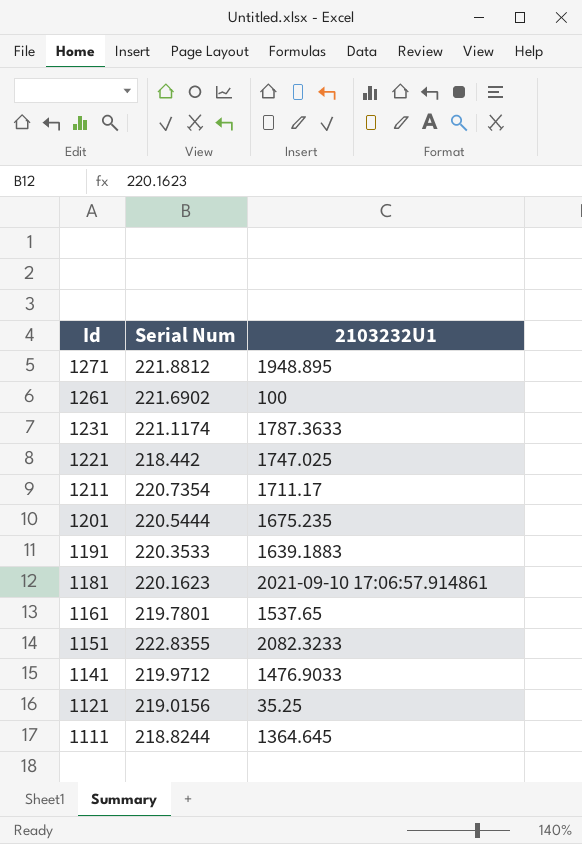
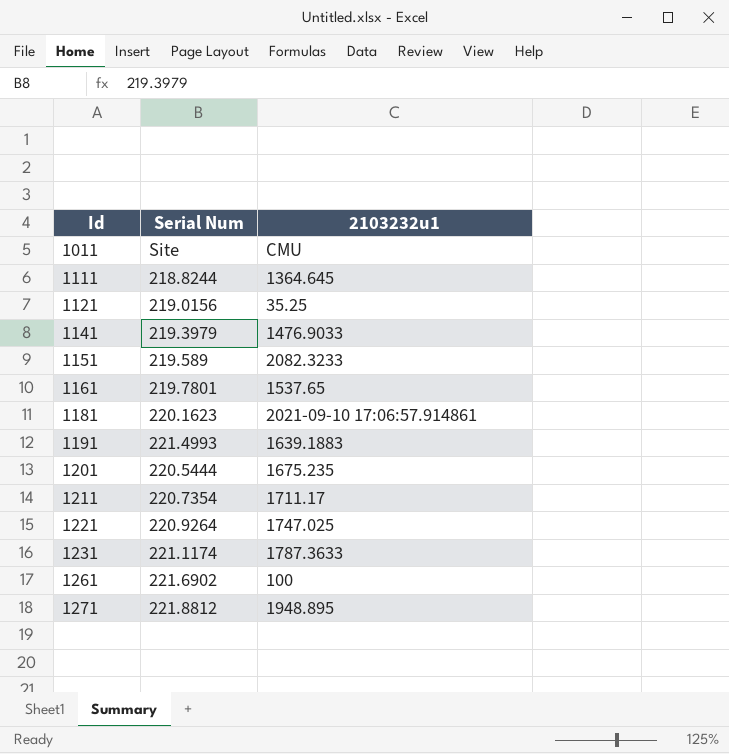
row order: Id descending -> Id ascending
column name: 2103232U1 -> 2103232u1
row 1011: none -> Site | CMU
1141 | Serial Num: 219.9712 -> 219.3979
1151 | Serial Num: 222.8355 -> 219.589
1191 | Serial Num: 220.3533 -> 221.4993
1221 | Serial Num: 218.442 -> 220.9264

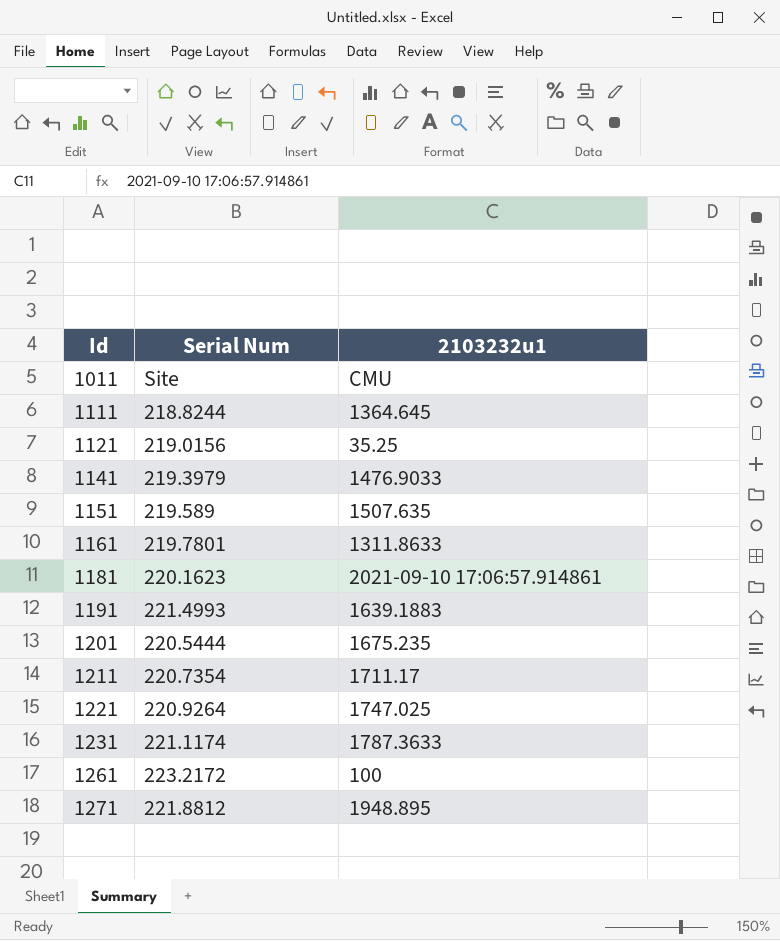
1151 | 2103232u1: 2082.3233 -> 1507.635
1161 | 2103232u1: 1537.65 -> 1311.8633
1261 | Serial Num: 221.6902 -> 223.2172

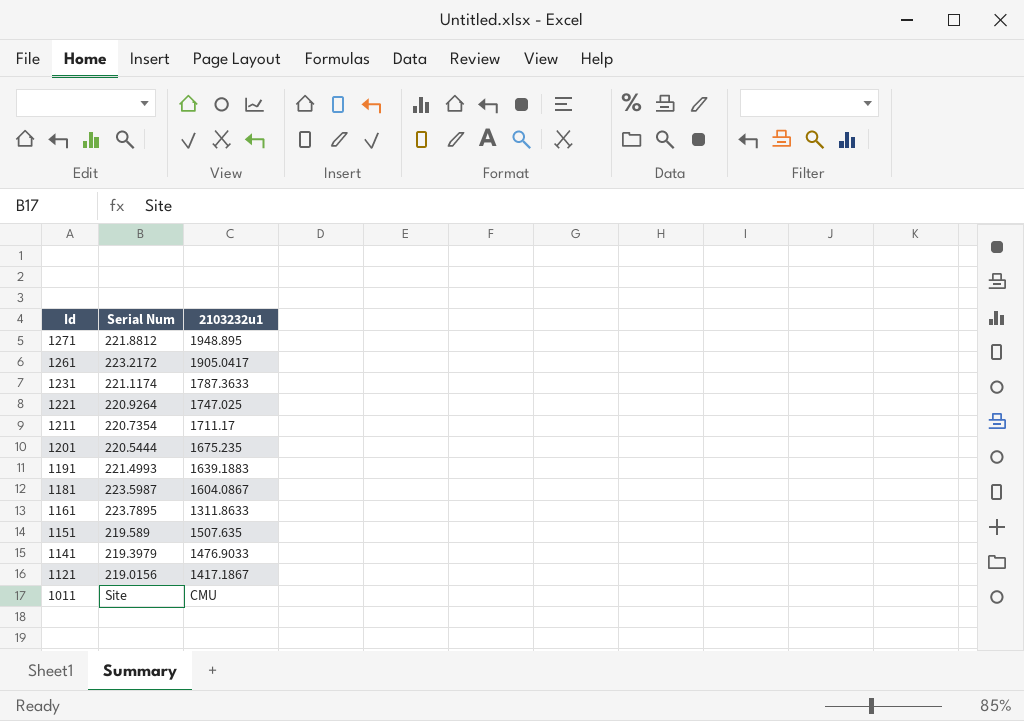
row order: Id ascending -> Id descending
row 1111: 218.8244 | 1364.645 -> none
1261 | 2103232u1: 100 -> 1905.0417
1181 | Serial Num: 220.1623 -> 223.5987
1181 | 2103232u1: 2021-09-10 17:06:57.914861 -> 1604.0867
1161 | Serial Num: 219.7801 -> 223.7895
1121 | 2103232u1: 35.25 -> 1417.1867

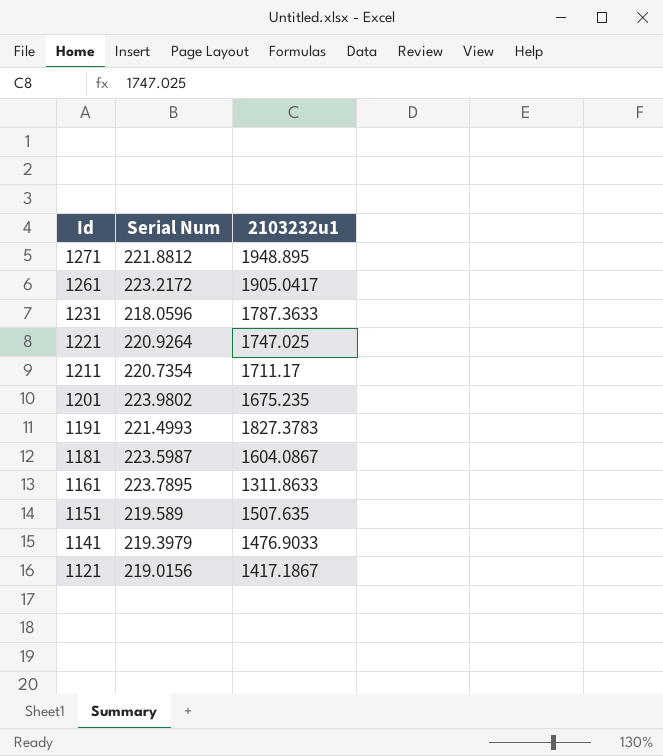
row 1011: Site | CMU -> none
1231 | Serial Num: 221.1174 -> 218.0596
1201 | Serial Num: 220.5444 -> 223.9802
1191 | 2103232u1: 1639.1883 -> 1827.3783

